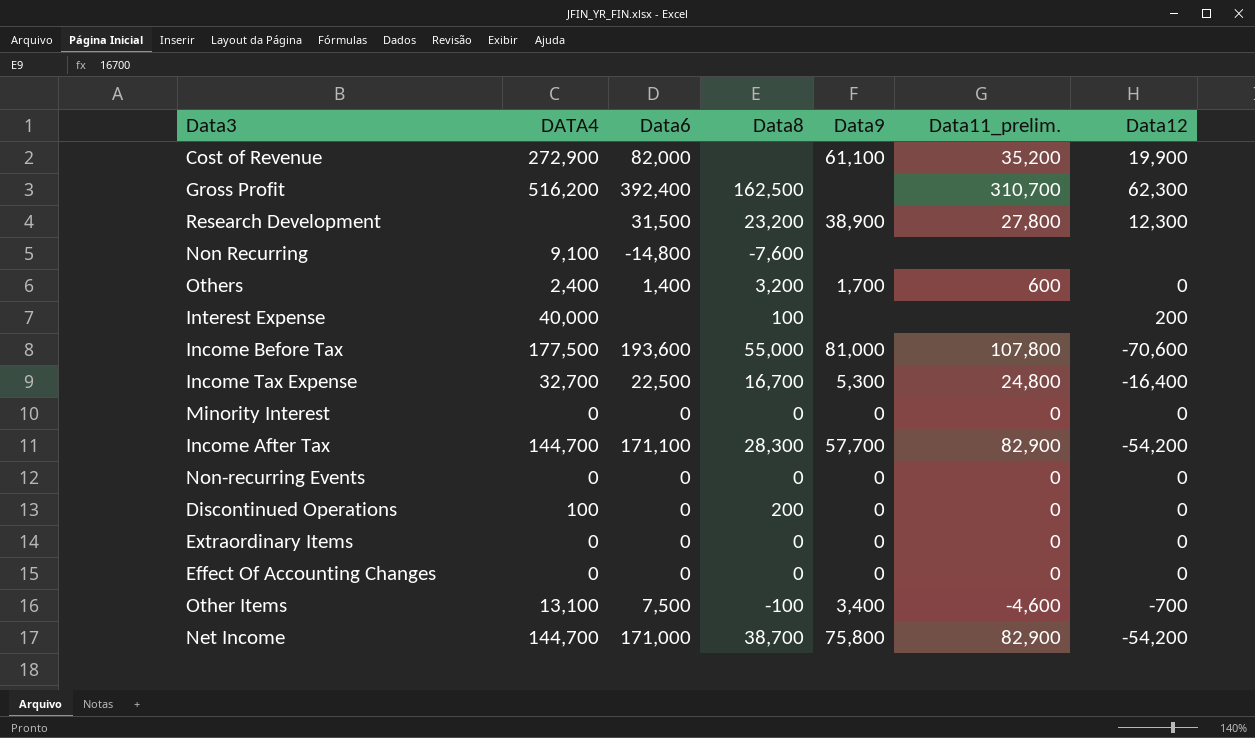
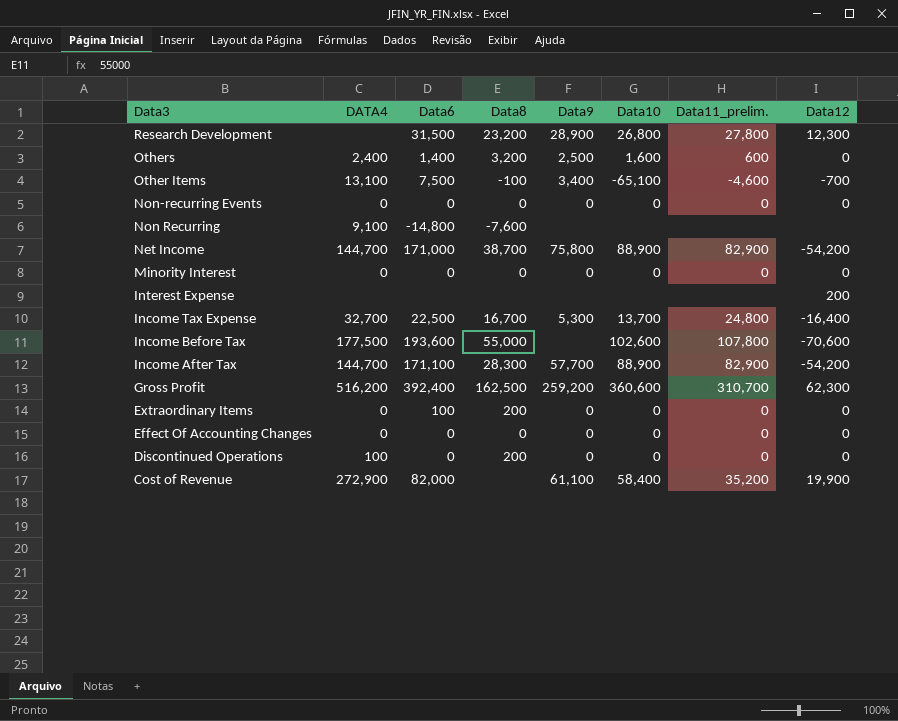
row order: none -> Data3 descending
column Data10 | position: none -> 6
Research Development | Data9: 38,900 -> 28,900
Others | Data9: 1,700 -> 2,500
Interest Expense | DATA4: 40,000 -> none
Interest Expense | Data8: 100 -> none
Income Before Tax | Data9: 81,000 -> none
Gross Profit | Data9: none -> 259,200
Extraordinary Items | Data6: 0 -> 100
Extraordinary Items | Data8: 0 -> 200

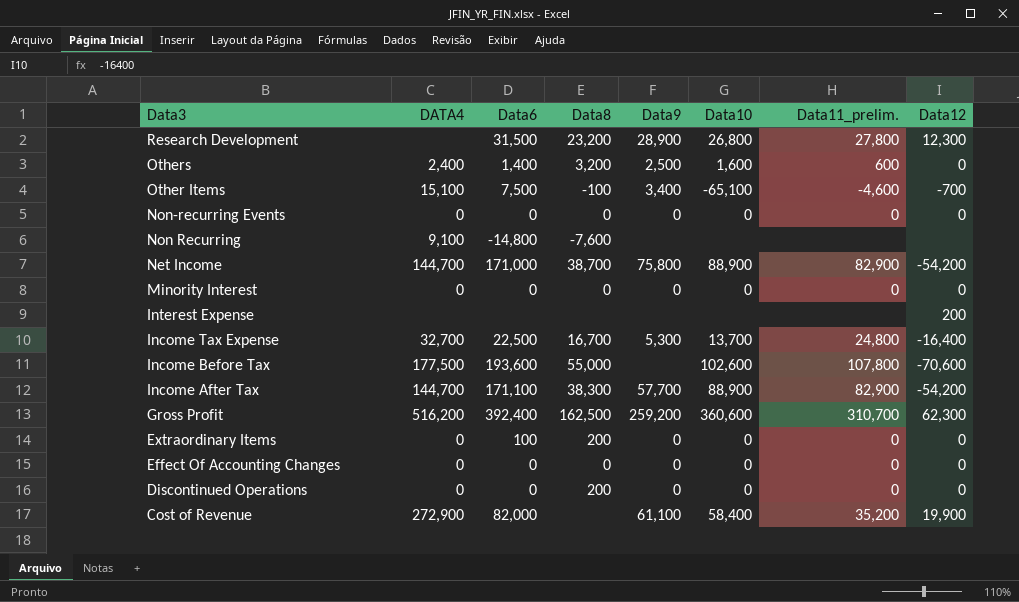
Other Items | DATA4: 13,100 -> 15,100
Income After Tax | Data8: 28,300 -> 38,300
Discontinued Operations | DATA4: 100 -> 0

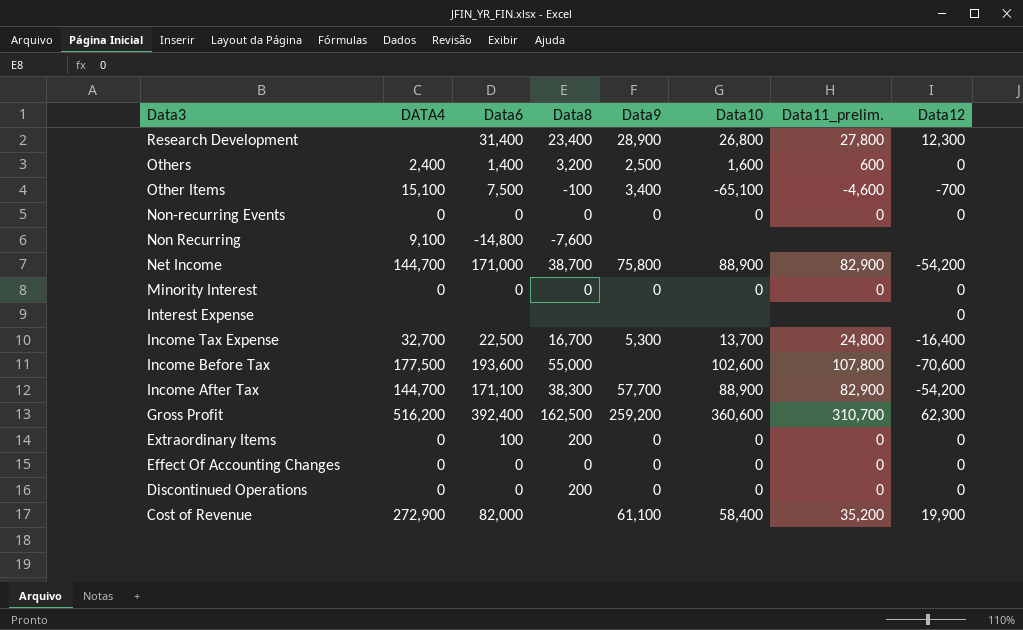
Research Development | Data6: 31,500 -> 31,400
Research Development | Data8: 23,200 -> 23,400
Interest Expense | Data12: 200 -> 0

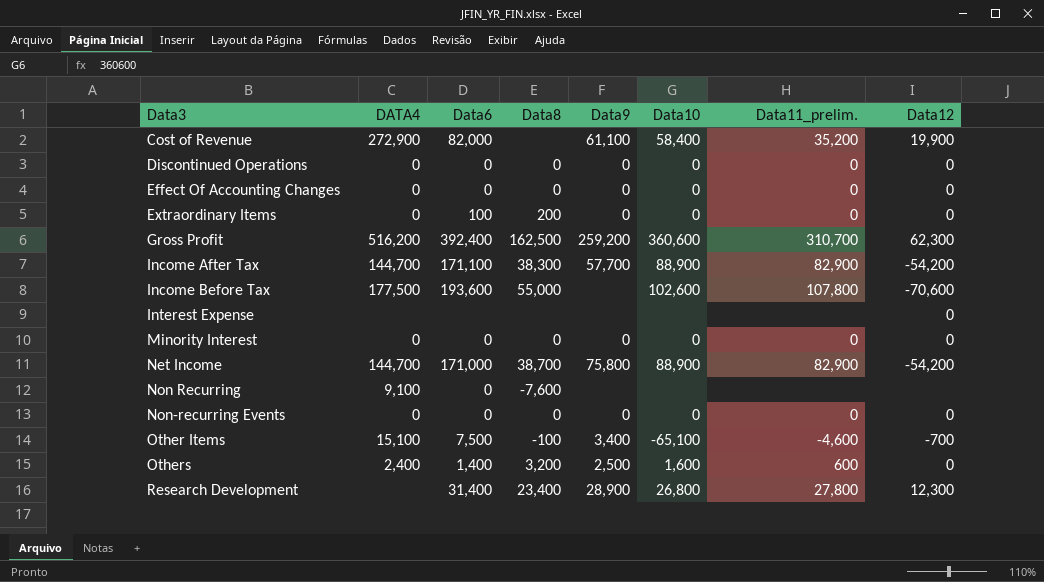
row order: Data3 descending -> Data3 ascending
row Income Tax Expense: 32,700 | 22,500 | 16,700 | 5,300 | 13,700 | 24,800 | -16,400 -> none
Discontinued Operations | Data8: 200 -> 0
Non Recurring | Data6: -14,800 -> 0

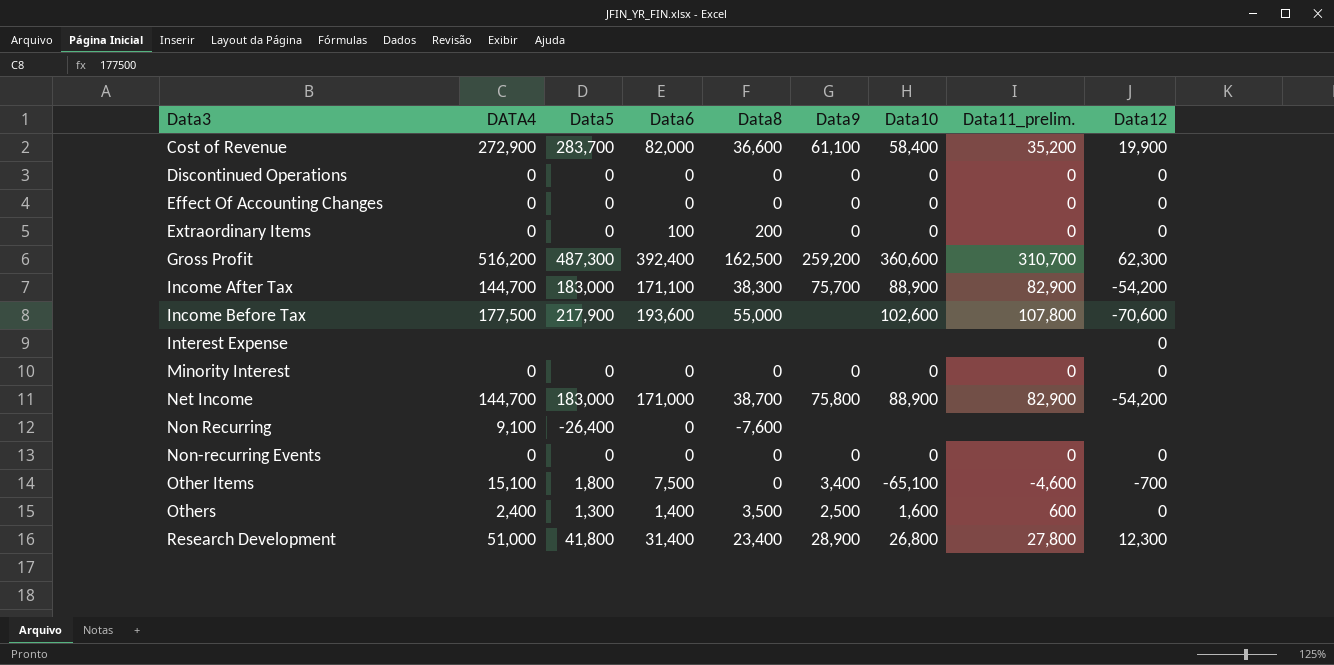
column Data5 | position: none -> 3
Cost of Revenue | Data8: none -> 36,600
Income After Tax | Data9: 57,700 -> 75,700
Other Items | Data8: -100 -> 0
Others | Data8: 3,200 -> 3,500
Research Development | DATA4: none -> 51,000

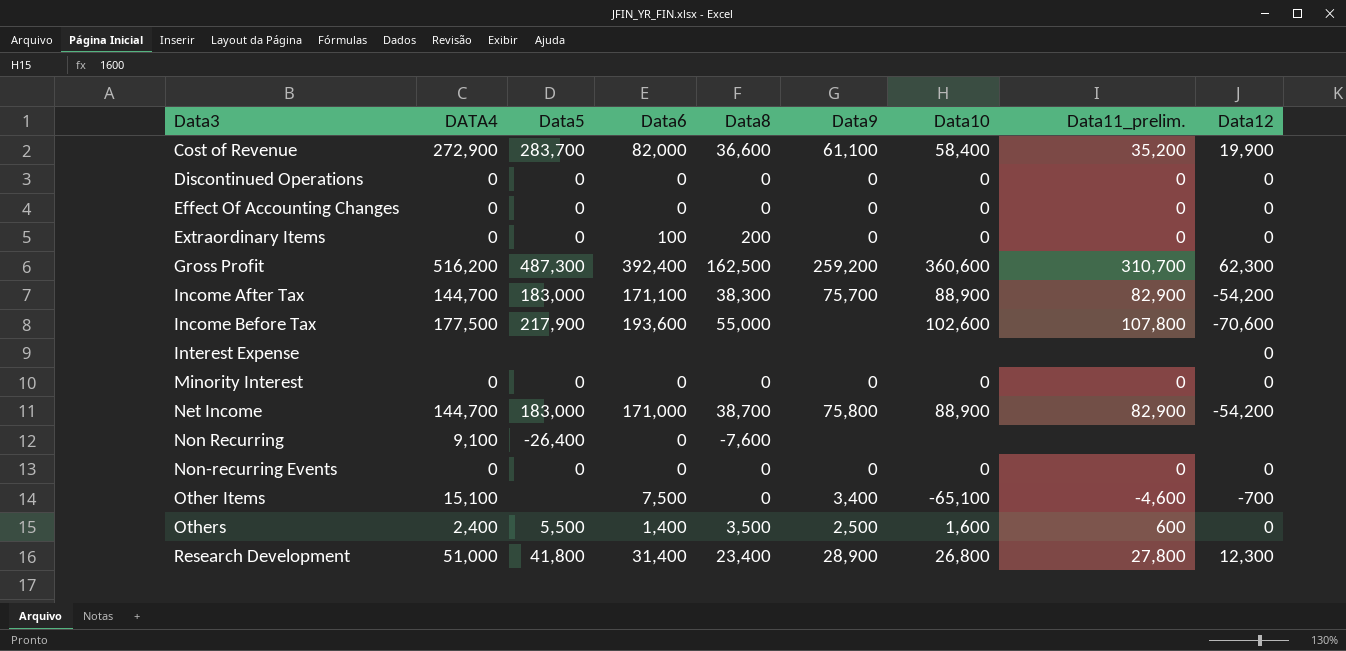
Other Items | Data5: 1,800 -> none
Others | Data5: 1,300 -> 5,500

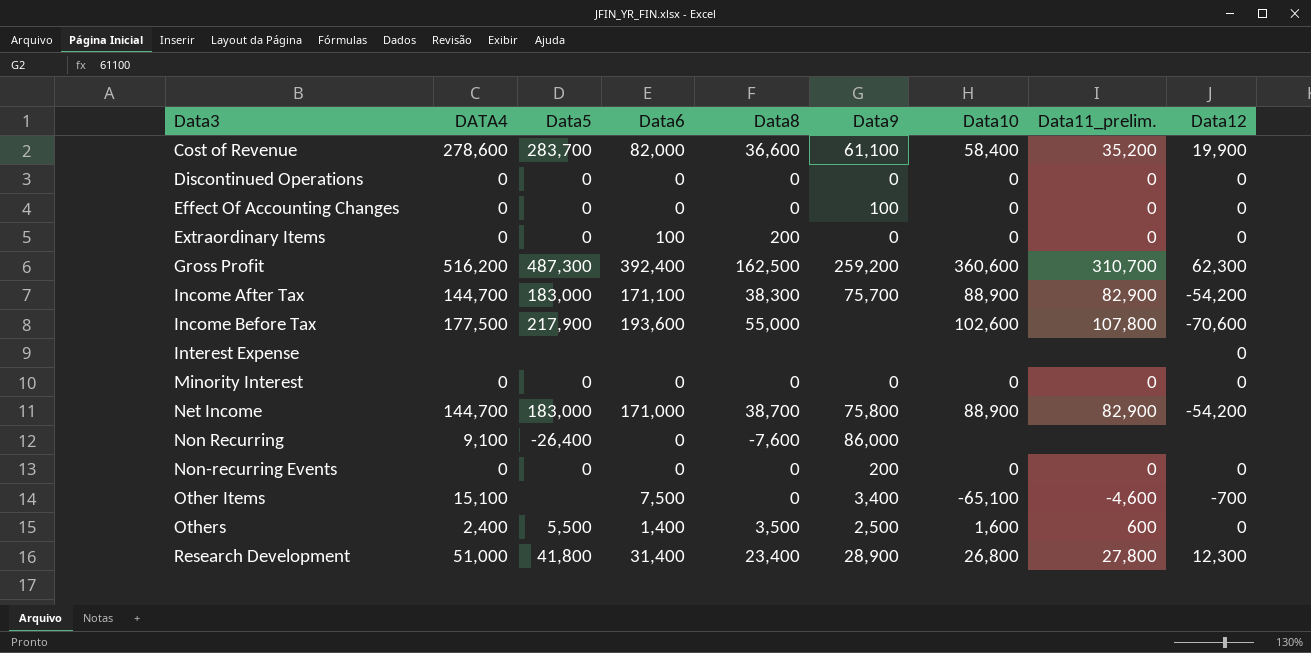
Cost of Revenue | DATA4: 272,900 -> 278,600
Effect Of Accounting Changes | Data9: 0 -> 100
Non Recurring | Data9: none -> 86,000
Non-recurring Events | Data9: 0 -> 200

